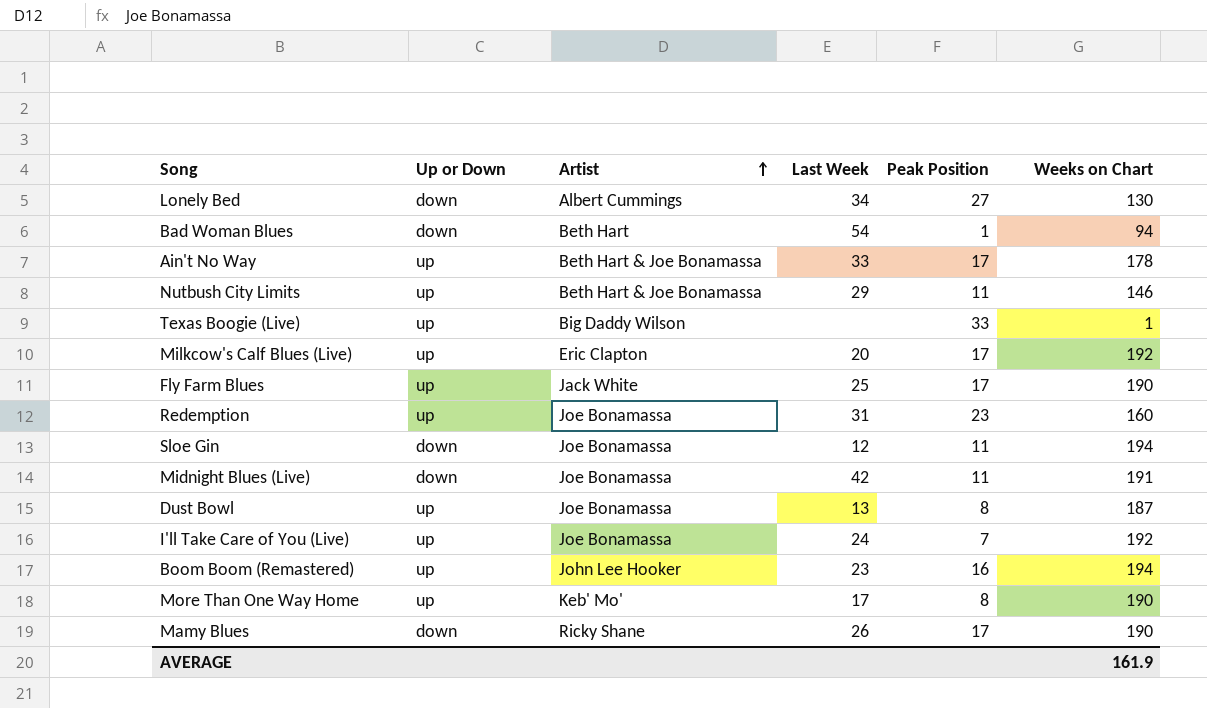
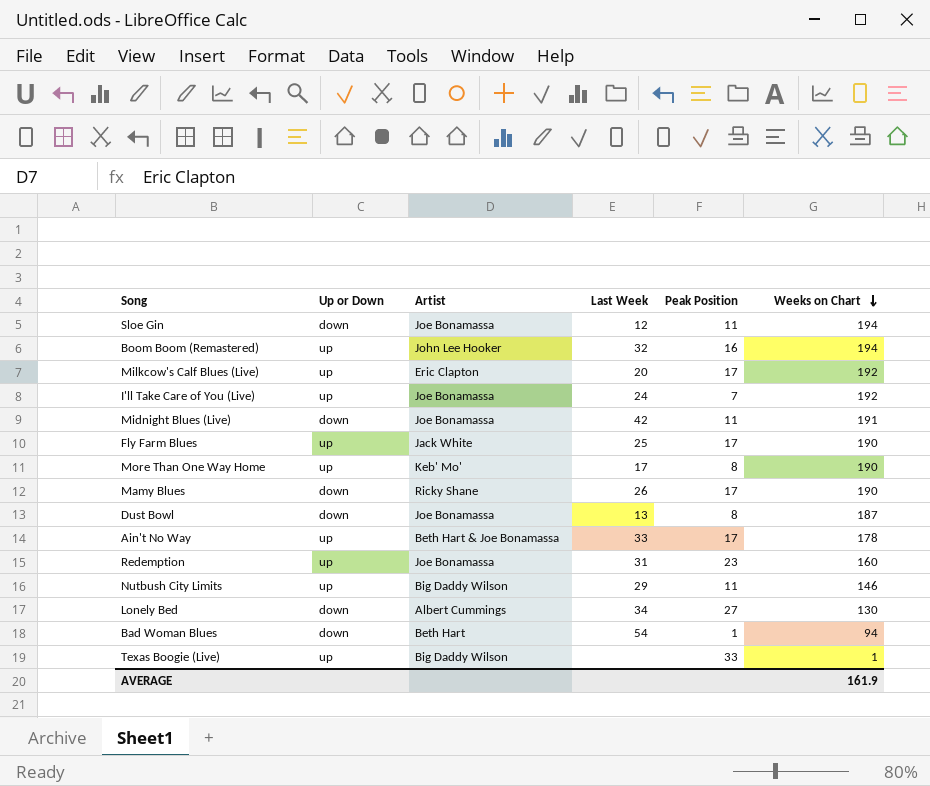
row order: Artist ascending -> Weeks on Chart descending
Boom Boom (Remastered) | Last Week: 23 -> 32
Dust Bowl | Up or Down: up -> down
Nutbush City Limits | Artist: Beth Hart & Joe Bonamassa -> Big Daddy Wilson

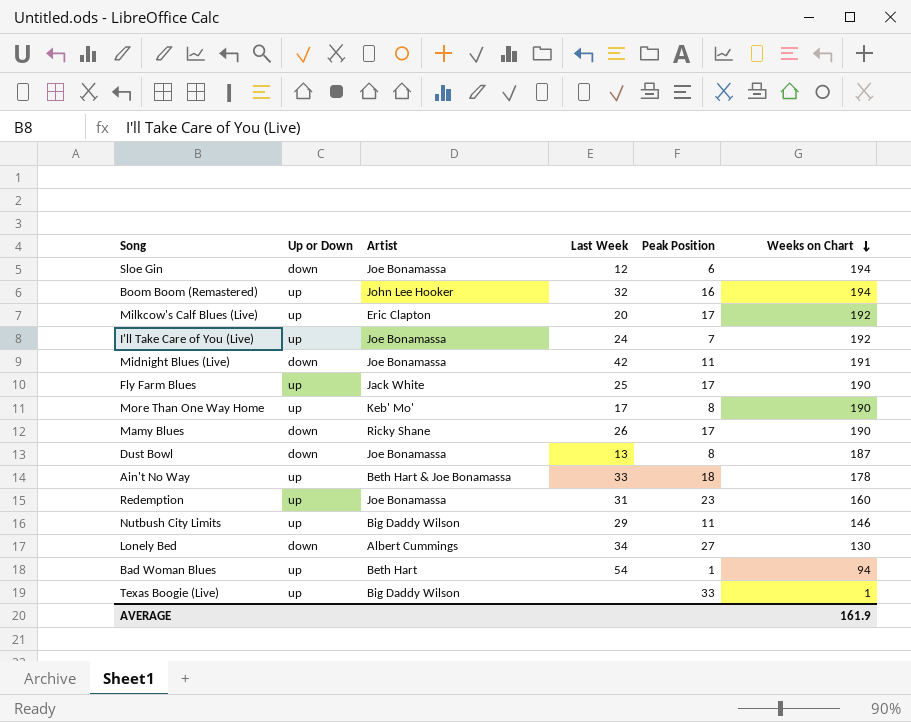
Sloe Gin | Peak Position: 11 -> 6
Ain't No Way | Peak Position: 17 -> 18
Bad Woman Blues | Up or Down: down -> up

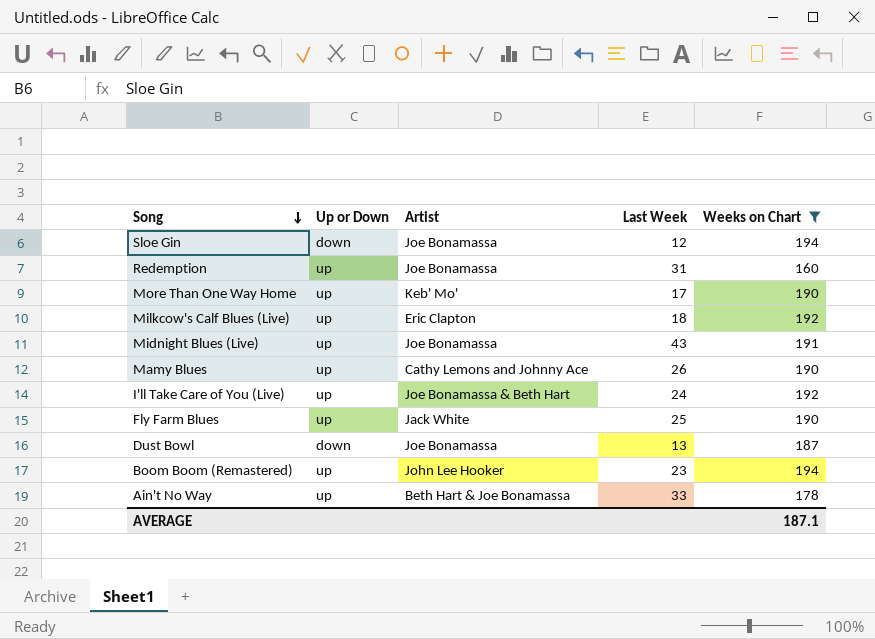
filter: none -> Weeks on Chart >= 160
row order: Weeks on Chart descending -> Song descending
column Peak Position | position: 5 -> none
Milkcow's Calf Blues (Live) | Last Week: 20 -> 18
Midnight Blues (Live) | Up or Down: down -> up
Midnight Blues (Live) | Last Week: 42 -> 43
Mamy Blues | Up or Down: down -> up
Mamy Blues | Artist: Ricky Shane -> Cathy Lemons and Johnny Ace
I'll Take Care of You (Live) | Artist: Joe Bonamassa -> Joe Bonamassa & Beth Hart
Boom Boom (Remastered) | Last Week: 32 -> 23
AVERAGE | Weeks on Chart: 161.9 -> 187.1

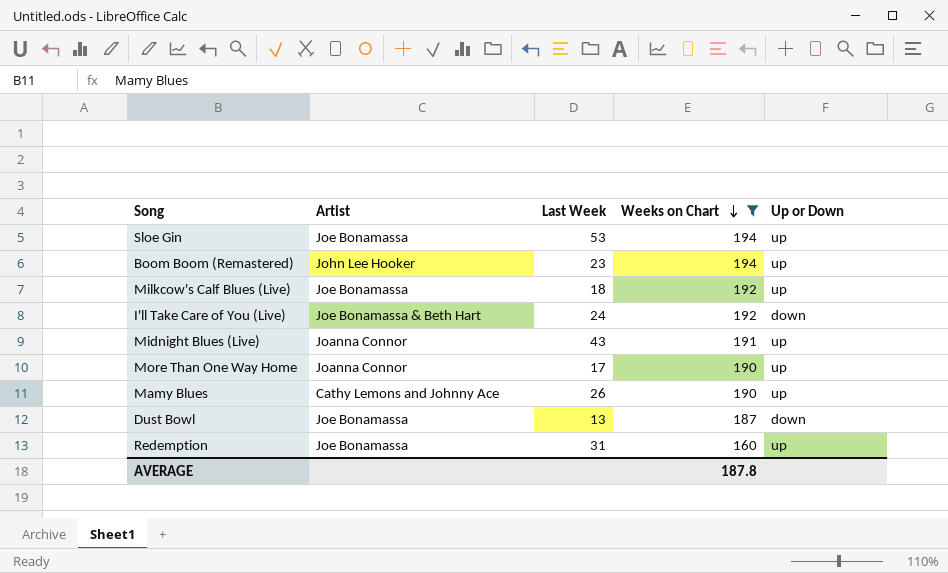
row order: Song descending -> Weeks on Chart descending
column Up or Down | position: 2 -> 5
row Fly Farm Blues: up | Jack White | 25 | 190 -> none
row Ain't No Way: up | Beth Hart & Joe Bonamassa | 33 | 178 -> none
Sloe Gin | Last Week: 12 -> 53
Sloe Gin | Up or Down: down -> up
Milkcow's Calf Blues (Live) | Artist: Eric Clapton -> Joe Bonamassa
I'll Take Care of You (Live) | Up or Down: up -> down
Midnight Blues (Live) | Artist: Joe Bonamassa -> Joanna Connor
More Than One Way Home | Artist: Keb' Mo' -> Joanna Connor
AVERAGE | Weeks on Chart: 187.1 -> 187.8

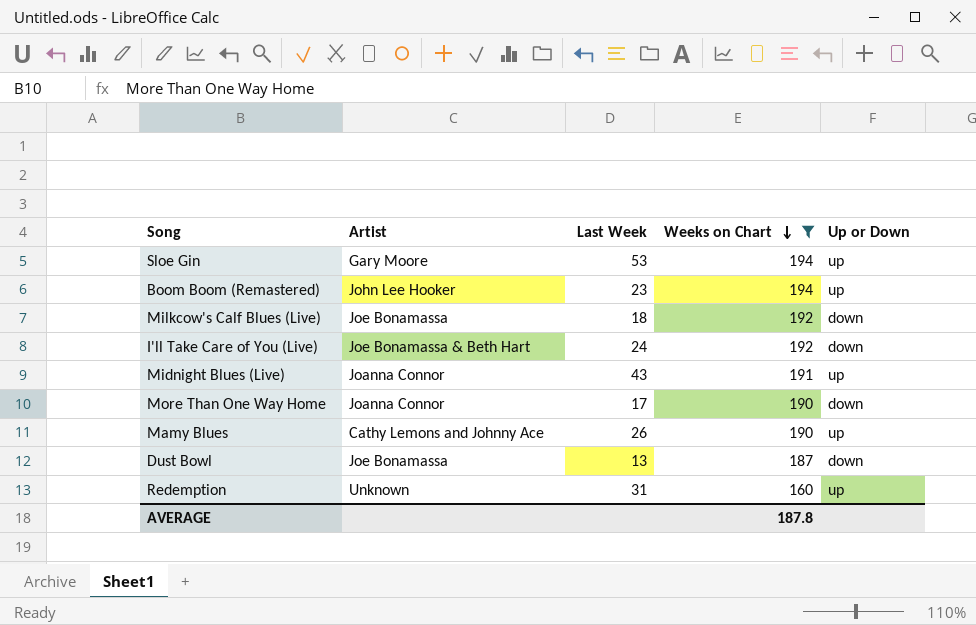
Sloe Gin | Artist: Joe Bonamassa -> Gary Moore
Milkcow's Calf Blues (Live) | Up or Down: up -> down
More Than One Way Home | Up or Down: up -> down
Redemption | Artist: Joe Bonamassa -> Unknown

